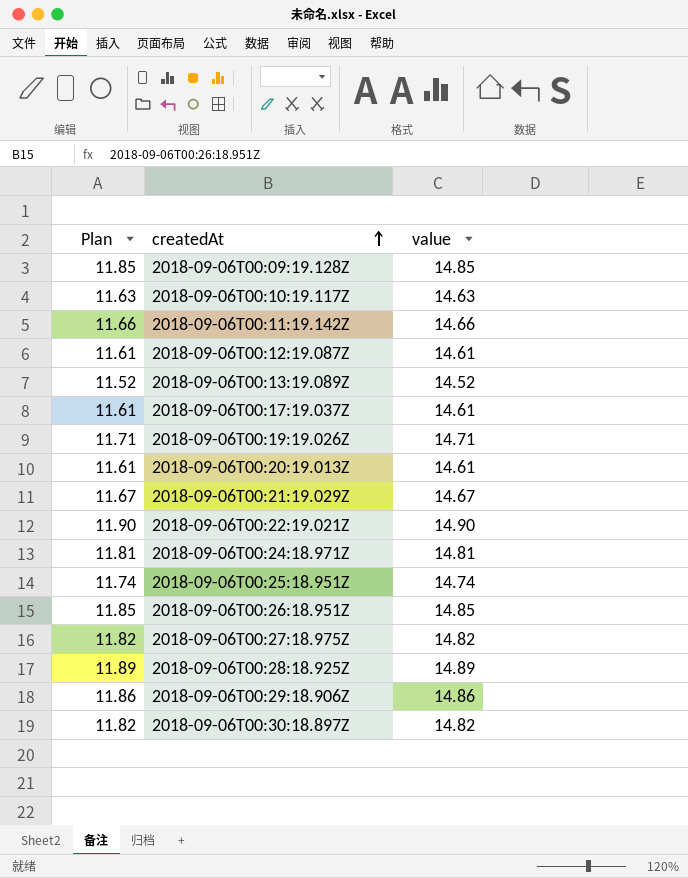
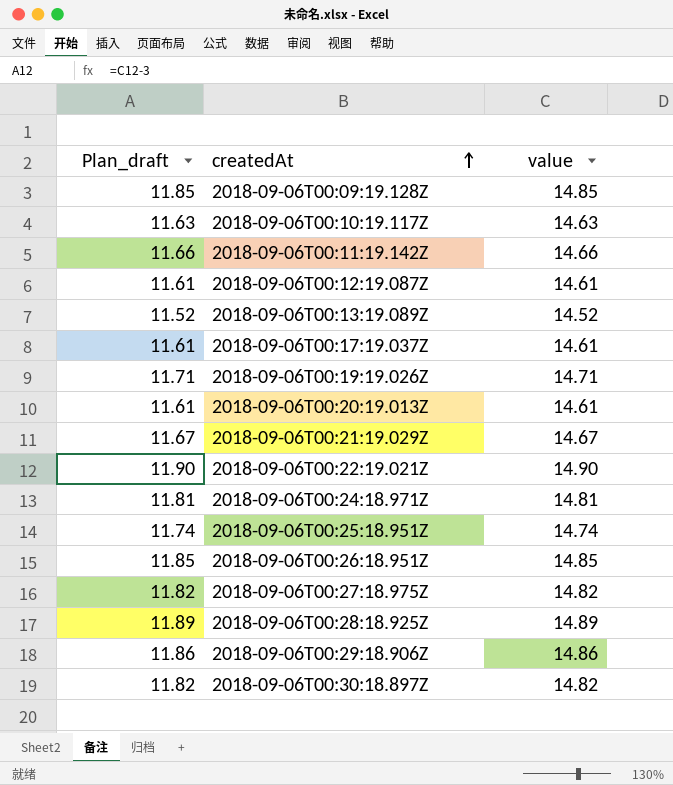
column name: Plan -> Plan_draft

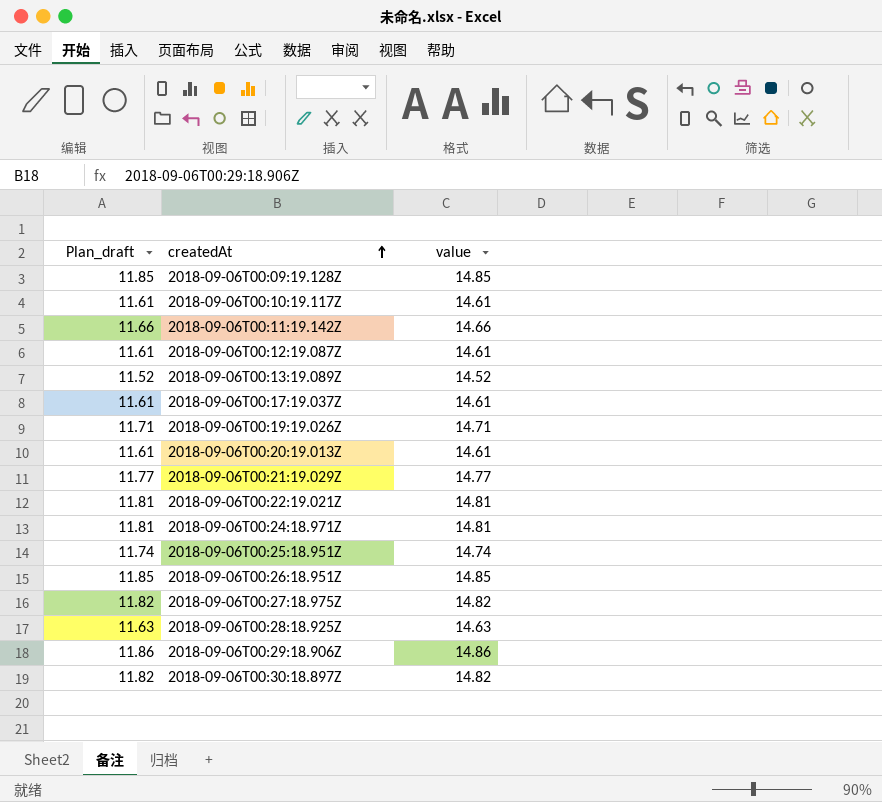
2018-09-06T00:10:19.117Z | Plan_draft: 11.63 -> 11.61
2018-09-06T00:10:19.117Z | value: 14.63 -> 14.61
2018-09-06T00:21:19.029Z | Plan_draft: 11.67 -> 11.77
2018-09-06T00:21:19.029Z | value: 14.67 -> 14.77
2018-09-06T00:22:19.021Z | Plan_draft: 11.90 -> 11.81
2018-09-06T00:22:19.021Z | value: 14.90 -> 14.81
2018-09-06T00:28:18.925Z | Plan_draft: 11.89 -> 11.63
2018-09-06T00:28:18.925Z | value: 14.89 -> 14.63

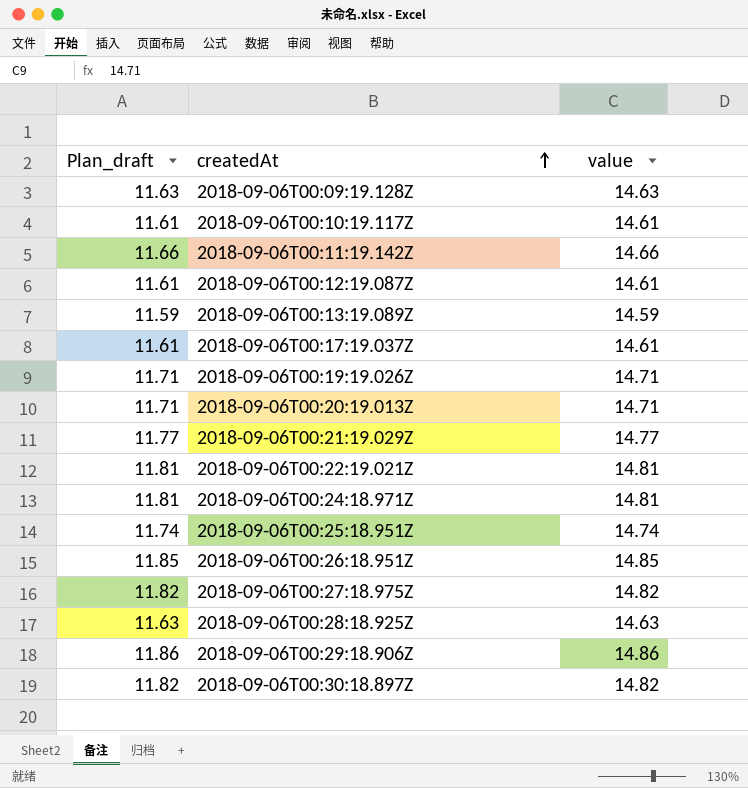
2018-09-06T00:09:19.128Z | Plan_draft: 11.85 -> 11.63
2018-09-06T00:09:19.128Z | value: 14.85 -> 14.63
2018-09-06T00:13:19.089Z | Plan_draft: 11.52 -> 11.59
2018-09-06T00:13:19.089Z | value: 14.52 -> 14.59
2018-09-06T00:20:19.013Z | Plan_draft: 11.61 -> 11.71
2018-09-06T00:20:19.013Z | value: 14.61 -> 14.71

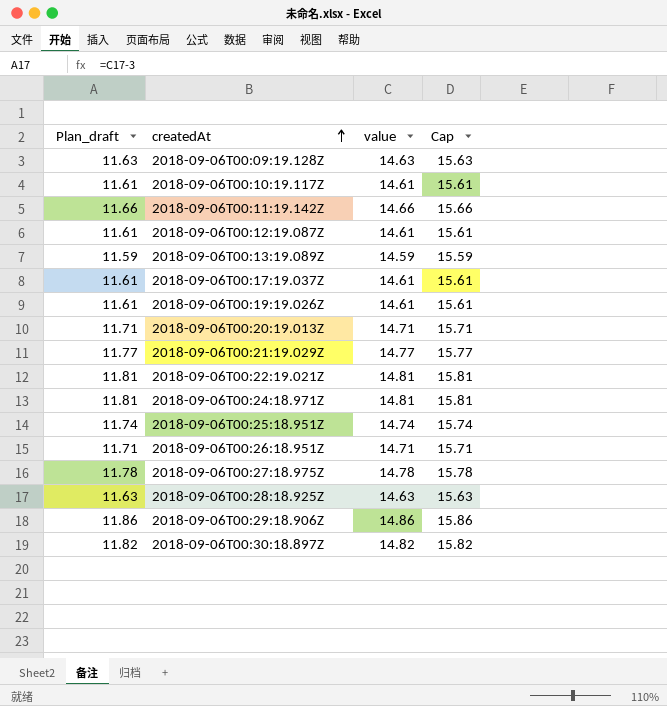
column Cap | formula: none -> [value] + 1
2018-09-06T00:19:19.026Z | Plan_draft: 11.71 -> 11.61
2018-09-06T00:19:19.026Z | value: 14.71 -> 14.61
2018-09-06T00:26:18.951Z | Plan_draft: 11.85 -> 11.71
2018-09-06T00:26:18.951Z | value: 14.85 -> 14.71
2018-09-06T00:27:18.975Z | Plan_draft: 11.82 -> 11.78
2018-09-06T00:27:18.975Z | value: 14.82 -> 14.78

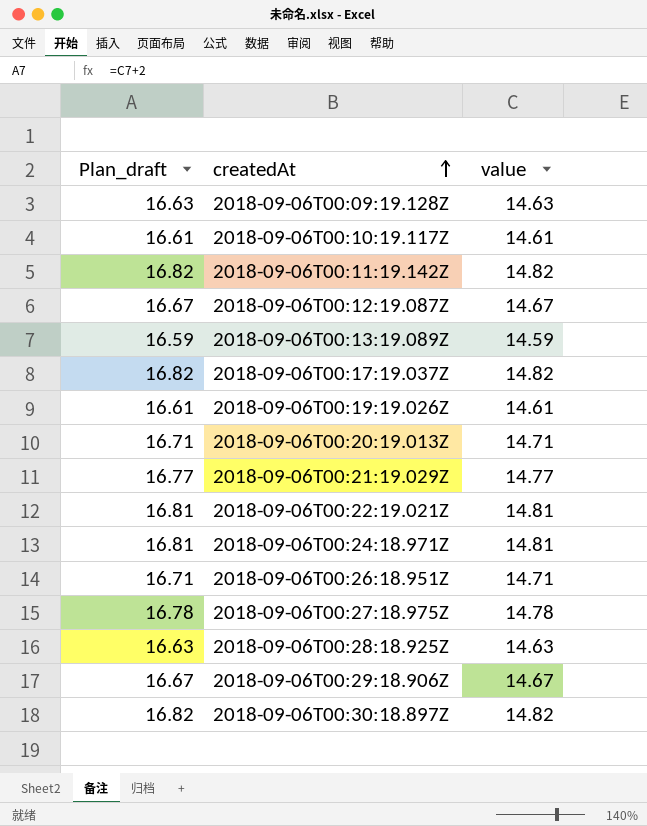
column Cap | formula: [value] + 1 -> none
column Plan_draft | formula: [value] - 3 -> [value] + 2
row 2018-09-06T00:25:18.951Z: 11.74 | 14.74 | 15.74 -> none
2018-09-06T00:11:19.142Z | value: 14.66 -> 14.82
2018-09-06T00:12:19.087Z | value: 14.61 -> 14.67
2018-09-06T00:17:19.037Z | value: 14.61 -> 14.82
2018-09-06T00:29:18.906Z | value: 14.86 -> 14.67

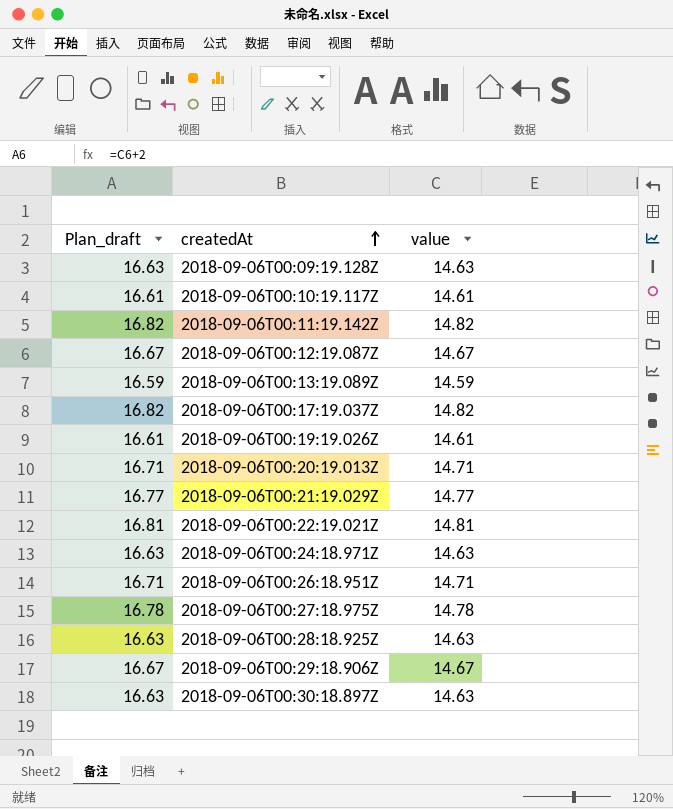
2018-09-06T00:24:18.971Z | Plan_draft: 16.81 -> 16.63
2018-09-06T00:24:18.971Z | value: 14.81 -> 14.63
2018-09-06T00:30:18.897Z | Plan_draft: 16.82 -> 16.63
2018-09-06T00:30:18.897Z | value: 14.82 -> 14.63

